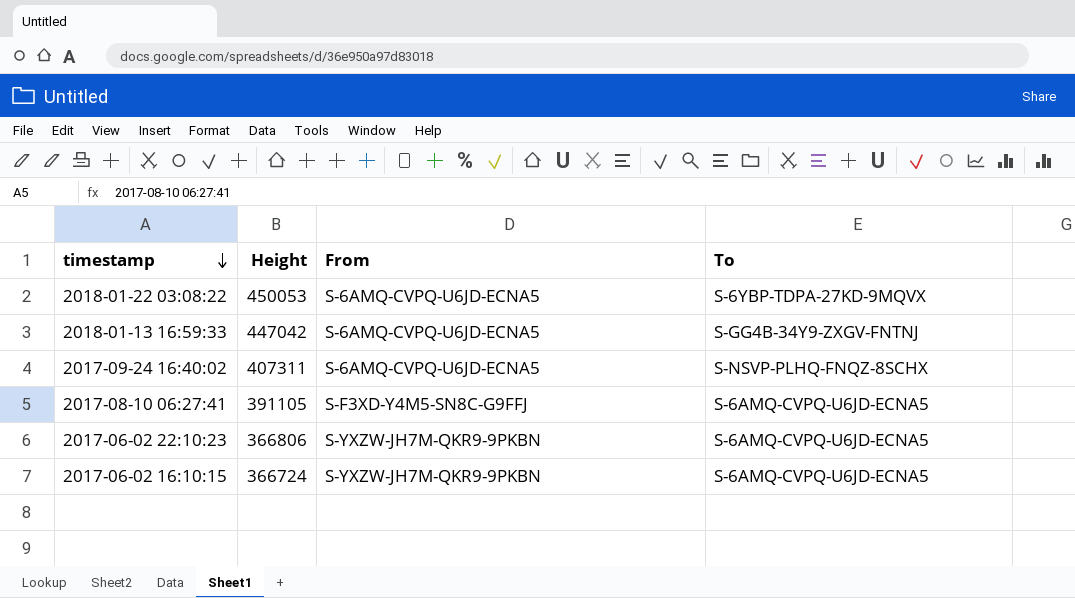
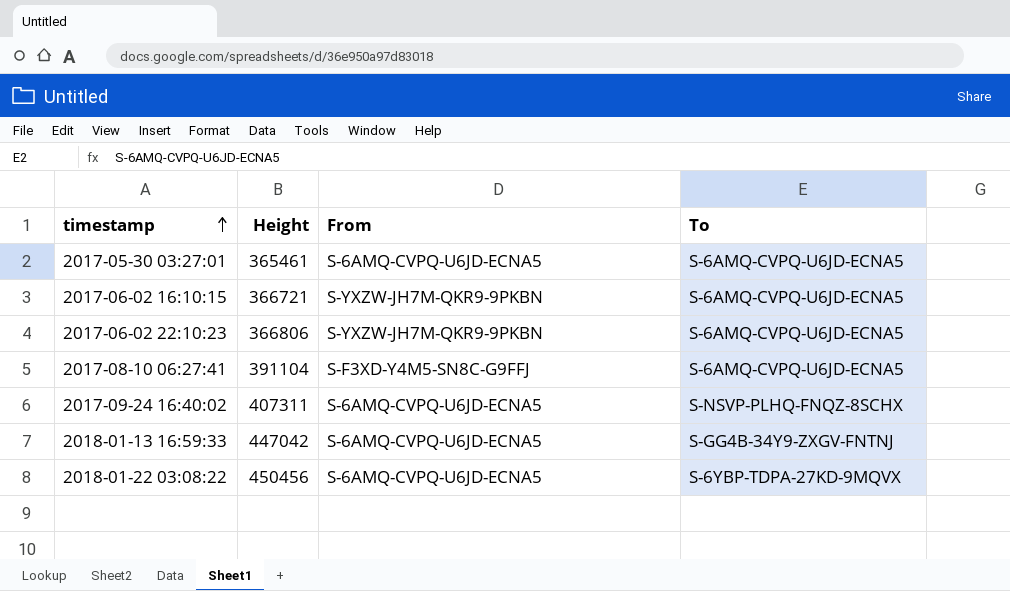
row order: timestamp descending -> timestamp ascending
row 2017-05-30 03:27:01: none -> 365461 | S-6AMQ-CVPQ-U6JD-ECNA5 | S-6AMQ-CVPQ-U6JD-ECNA5
2017-06-02 16:10:15 | Height: 366724 -> 366721
2017-08-10 06:27:41 | Height: 391105 -> 391104
2018-01-22 03:08:22 | Height: 450053 -> 450456

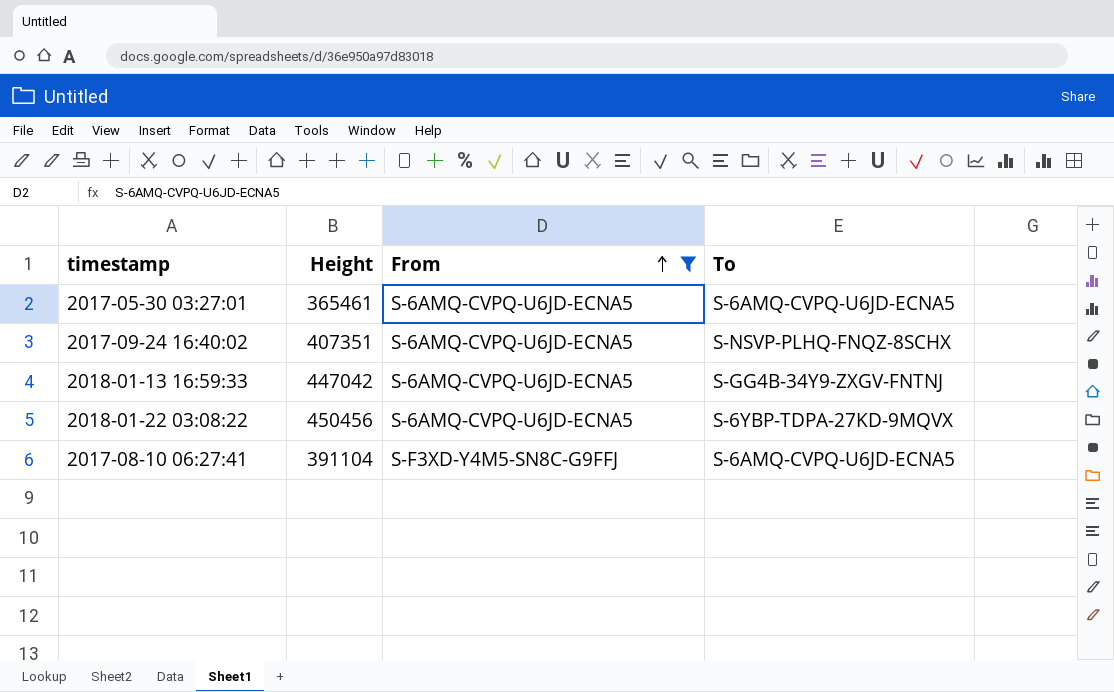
filter: none -> From != S-YXZW-JH7M-QKR9-9PKBN
row order: timestamp ascending -> From ascending
2017-09-24 16:40:02 | Height: 407311 -> 407351

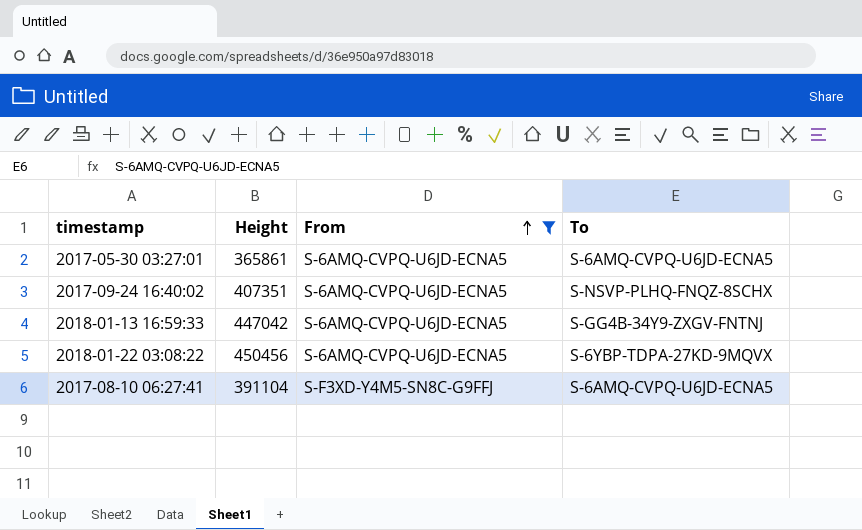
2017-05-30 03:27:01 | Height: 365461 -> 365861

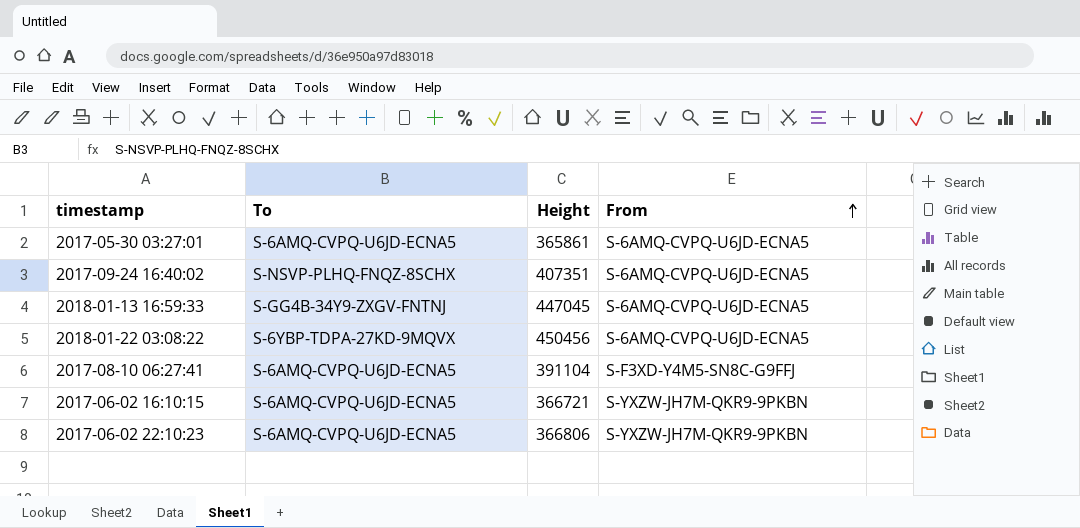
filter: From != S-YXZW-JH7M-QKR9-9PKBN -> none
column To | position: 4 -> 2
2018-01-13 16:59:33 | Height: 447042 -> 447045

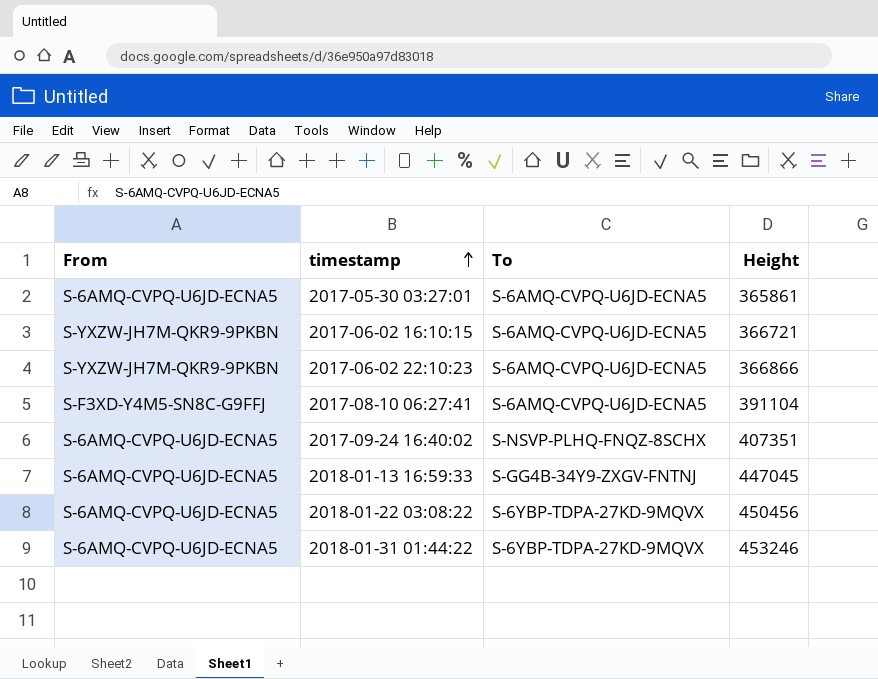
row order: From ascending -> timestamp ascending
column From | position: 4 -> 1
2017-06-02 22:10:23 | Height: 366806 -> 366866
row 2018-01-31 01:44:22: none -> S-6AMQ-CVPQ-U6JD-ECNA5 | S-6YBP-TDPA-27KD-9MQVX | 453246

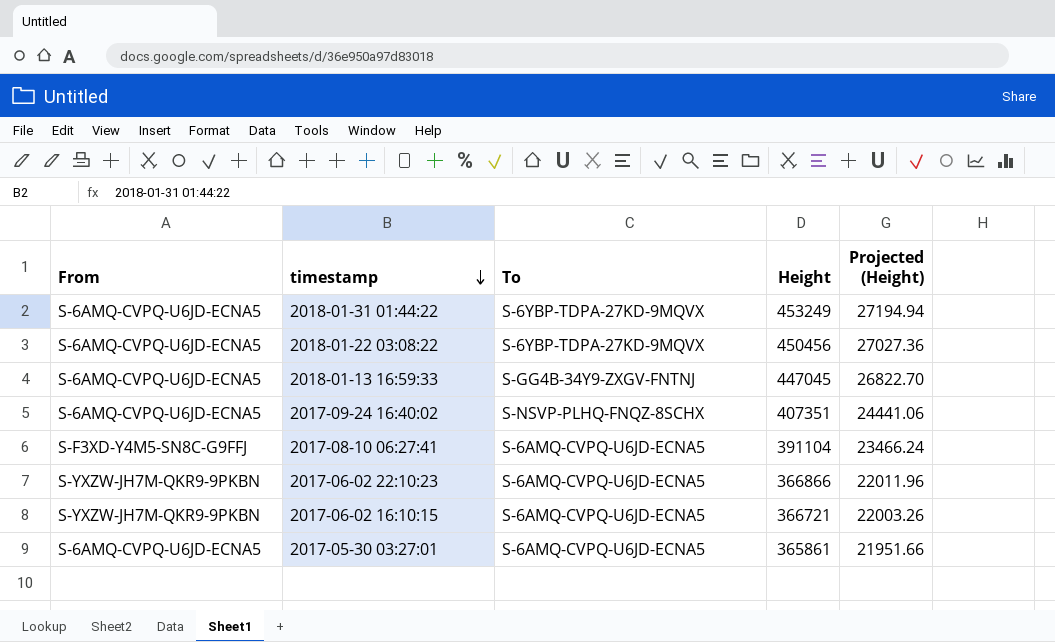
row order: timestamp ascending -> timestamp descending
column Projected (Height) | formula: none -> [Height] * 0.06
2018-01-31 01:44:22 | Height: 453246 -> 453249

